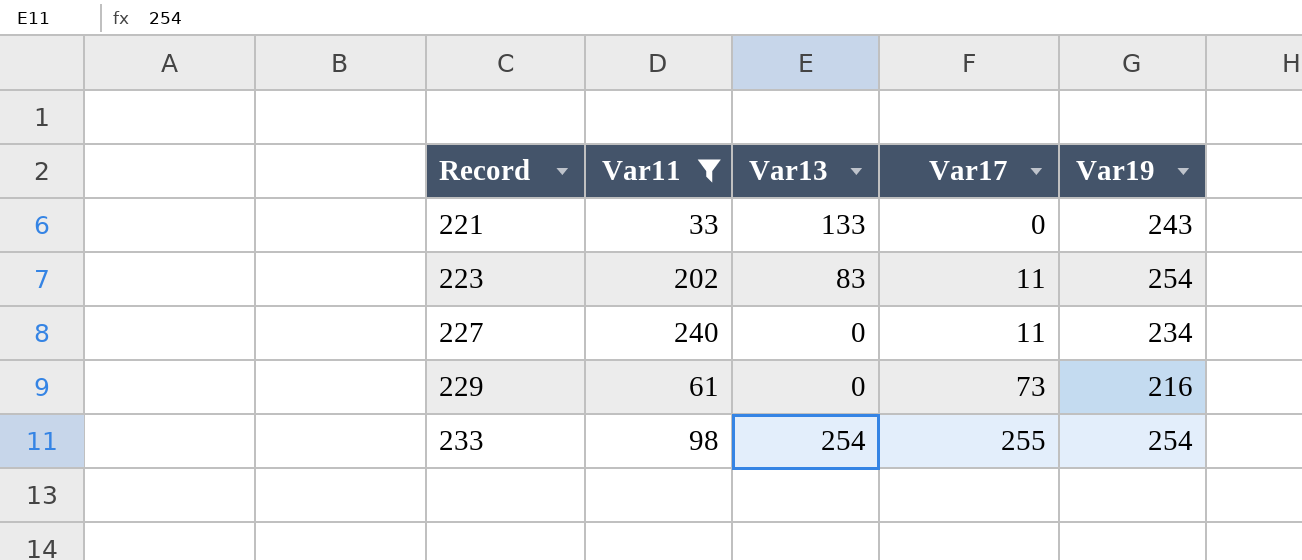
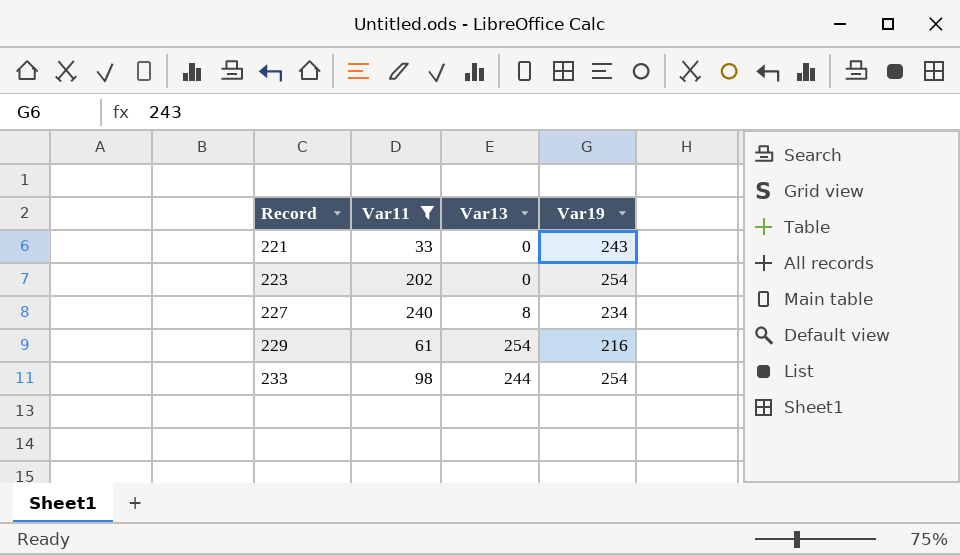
column Var17 | position: 4 -> none
221 | Var13: 133 -> 0
223 | Var13: 83 -> 0
227 | Var13: 0 -> 8
229 | Var13: 0 -> 254
233 | Var13: 254 -> 244

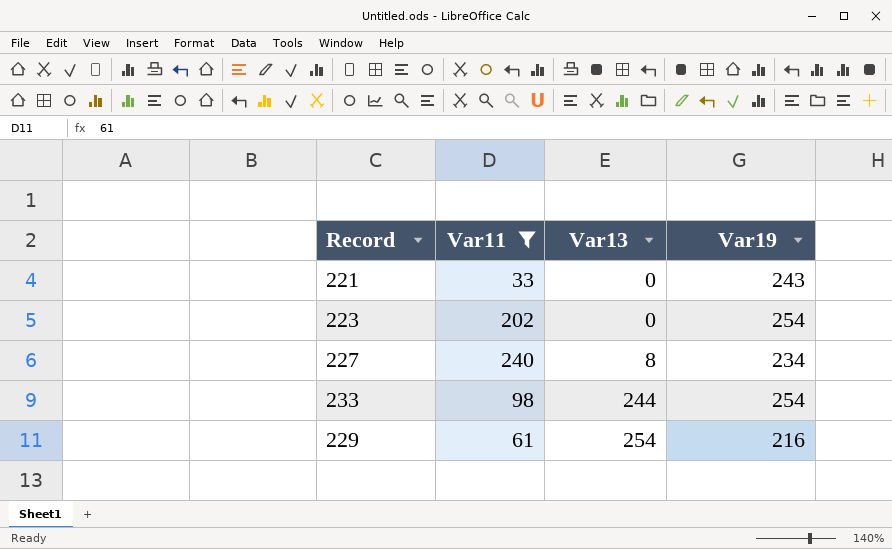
row order: Record ascending -> Var13 ascending

